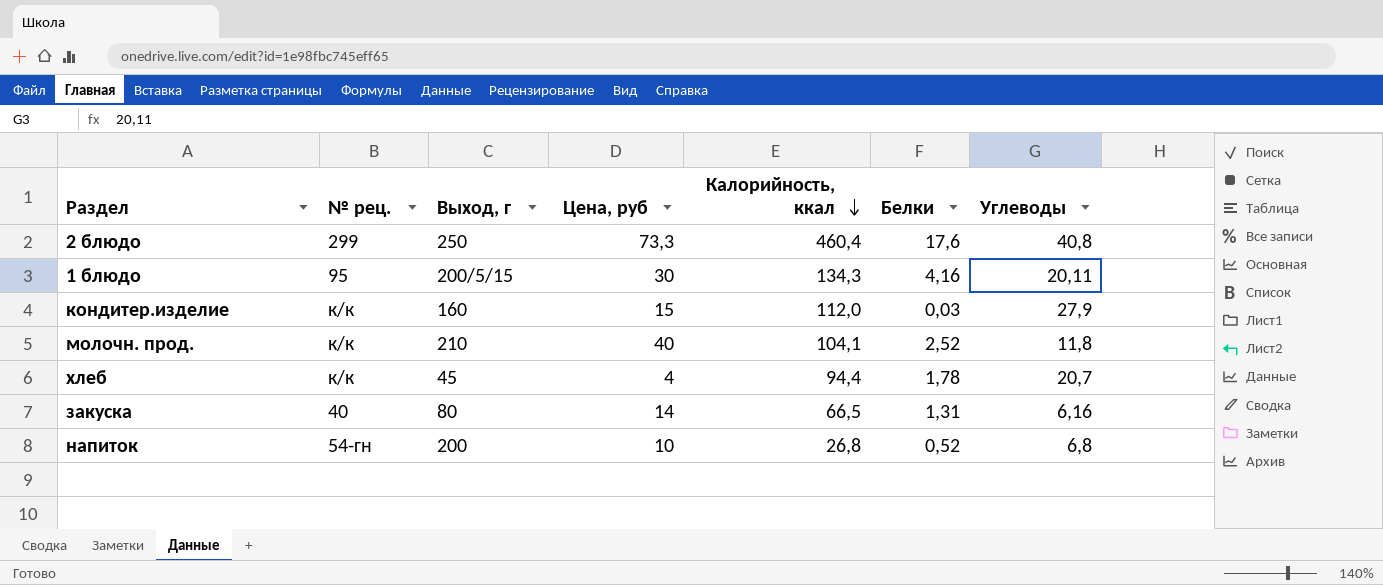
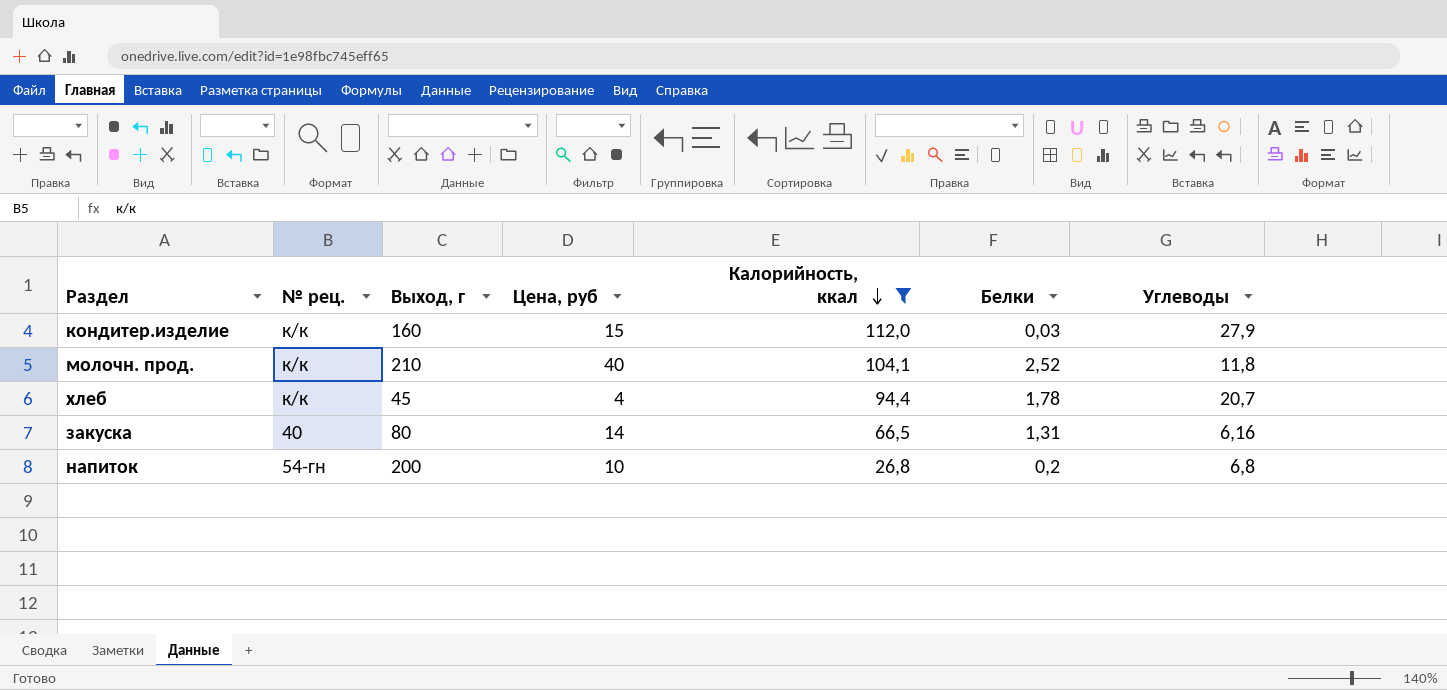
filter: none -> Калорийность, ккал <= 112,0
напиток | Белки: 0,52 -> 0,2

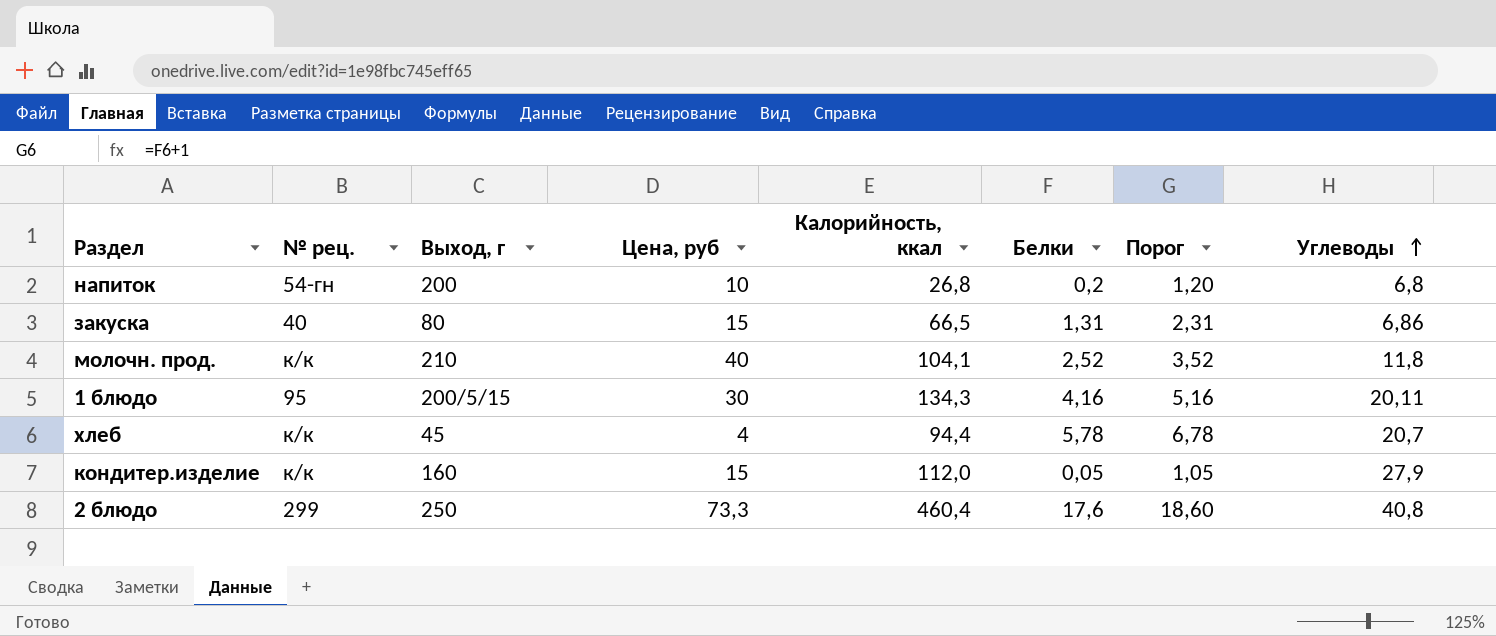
filter: Калорийность, ккал <= 112,0 -> none
row order: Калорийность, ккал descending -> Углеводы ascending
column Порог | formula: none -> [Белки] + 1
закуска | Цена, руб: 14 -> 15
закуска | Углеводы: 6,16 -> 6,86
хлеб | Белки: 1,78 -> 5,78
кондитер.изделие | Белки: 0,03 -> 0,05

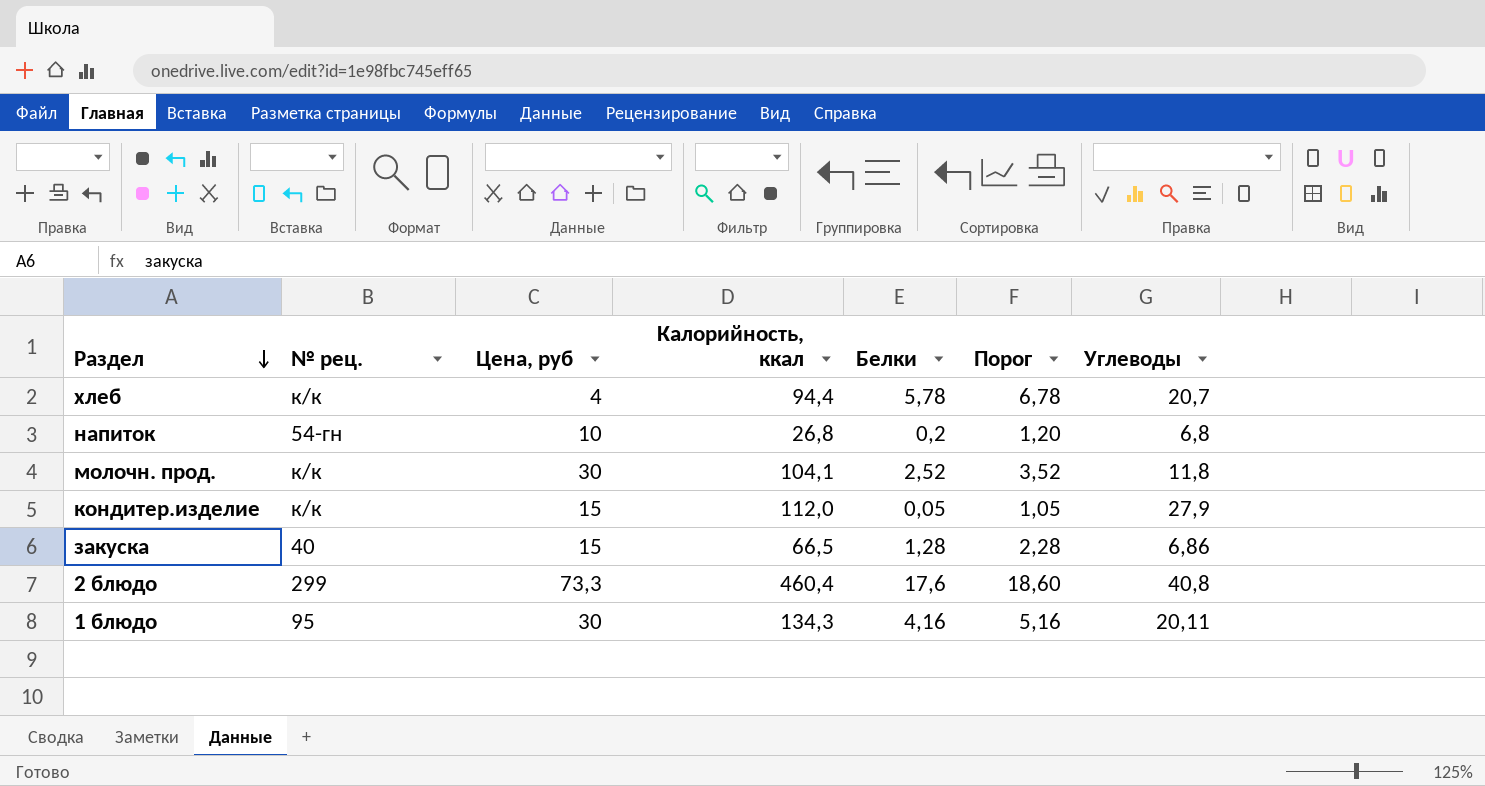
row order: Углеводы ascending -> Раздел descending
column Выход, г | position: 3 -> none
молочн. прод. | Цена, руб: 40 -> 30
закуска | Белки: 1,31 -> 1,28
закуска | Порог: 2,31 -> 2,28

